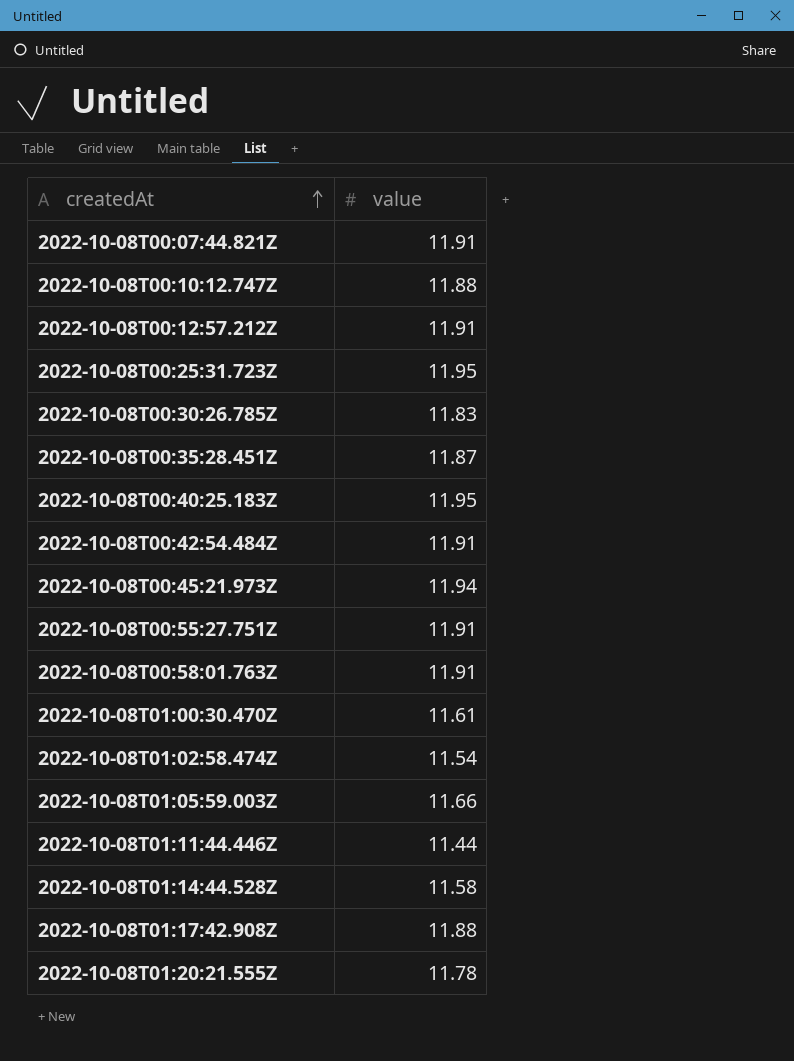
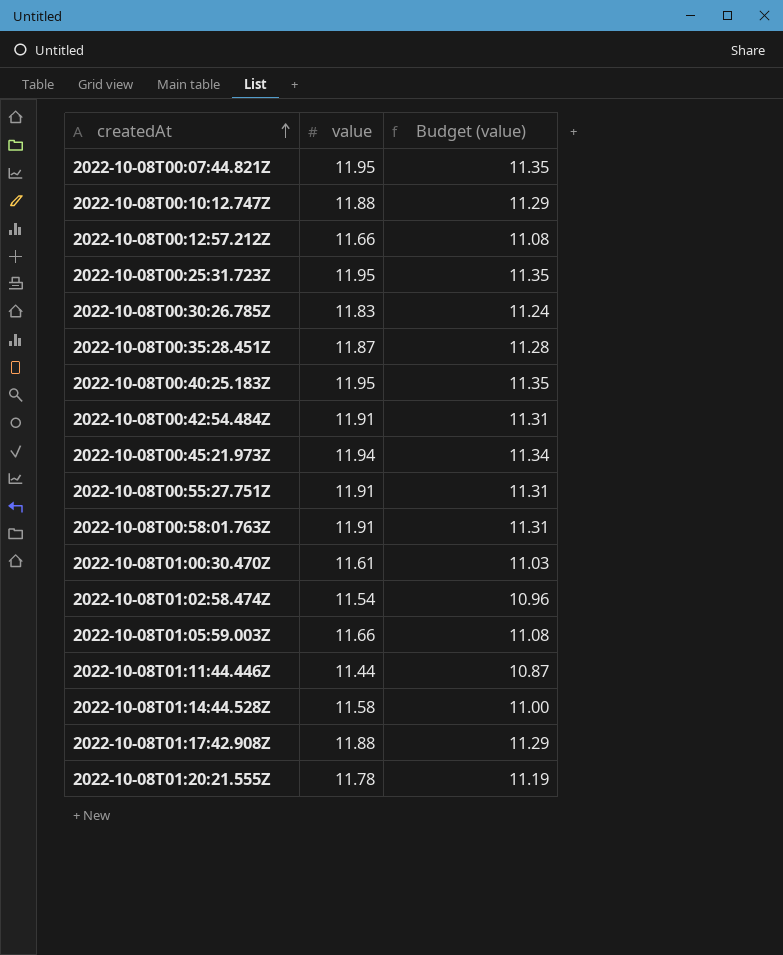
column Budget (value) | formula: none -> [value] * 0.95
2022-10-08T00:07:44.821Z | value: 11.91 -> 11.95
2022-10-08T00:12:57.212Z | value: 11.91 -> 11.66

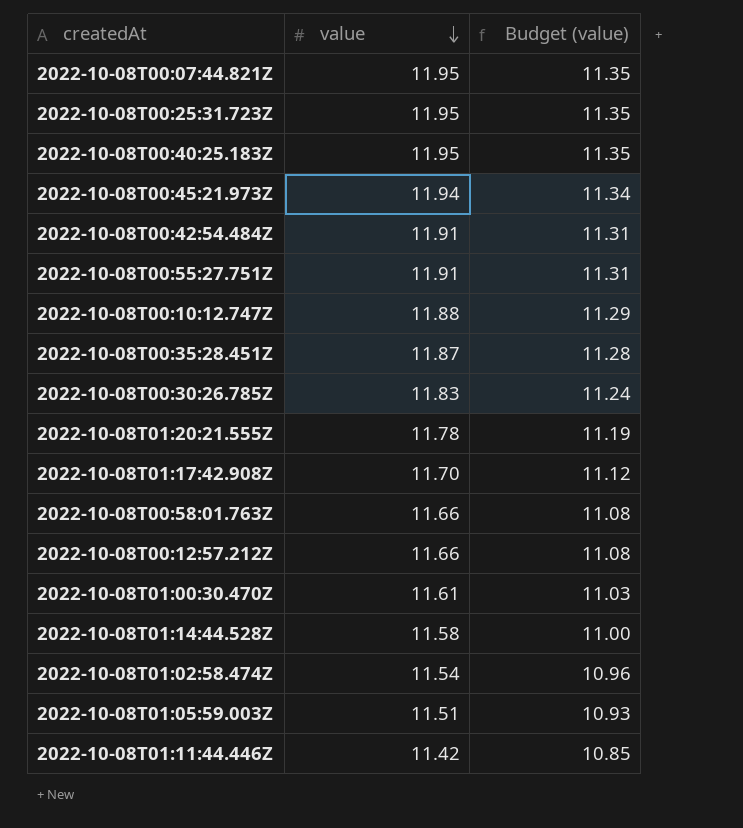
row order: createdAt ascending -> value descending
2022-10-08T01:17:42.908Z | value: 11.88 -> 11.70
2022-10-08T01:17:42.908Z | Budget (value): 11.29 -> 11.12
2022-10-08T00:58:01.763Z | value: 11.91 -> 11.66
2022-10-08T00:58:01.763Z | Budget (value): 11.31 -> 11.08
2022-10-08T01:05:59.003Z | value: 11.66 -> 11.51
2022-10-08T01:05:59.003Z | Budget (value): 11.08 -> 10.93
2022-10-08T01:11:44.446Z | value: 11.44 -> 11.42
2022-10-08T01:11:44.446Z | Budget (value): 10.87 -> 10.85

